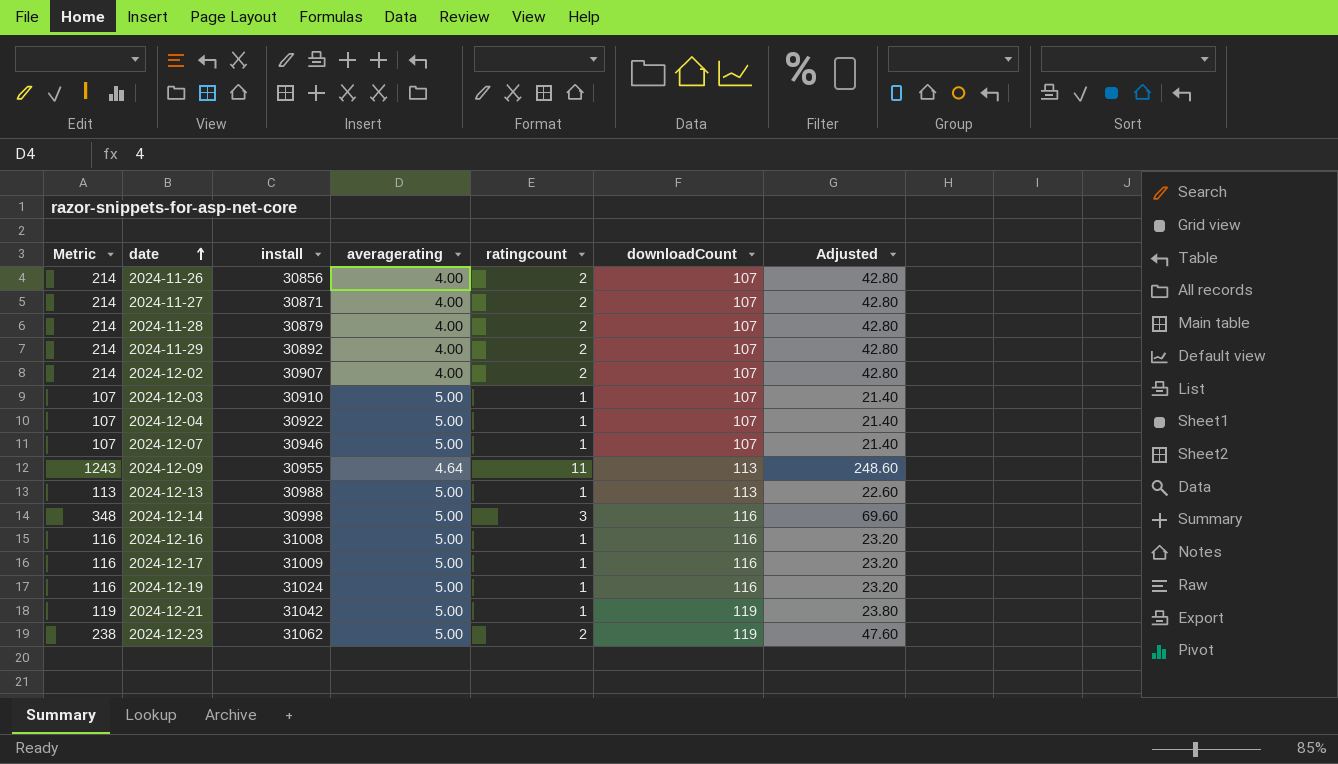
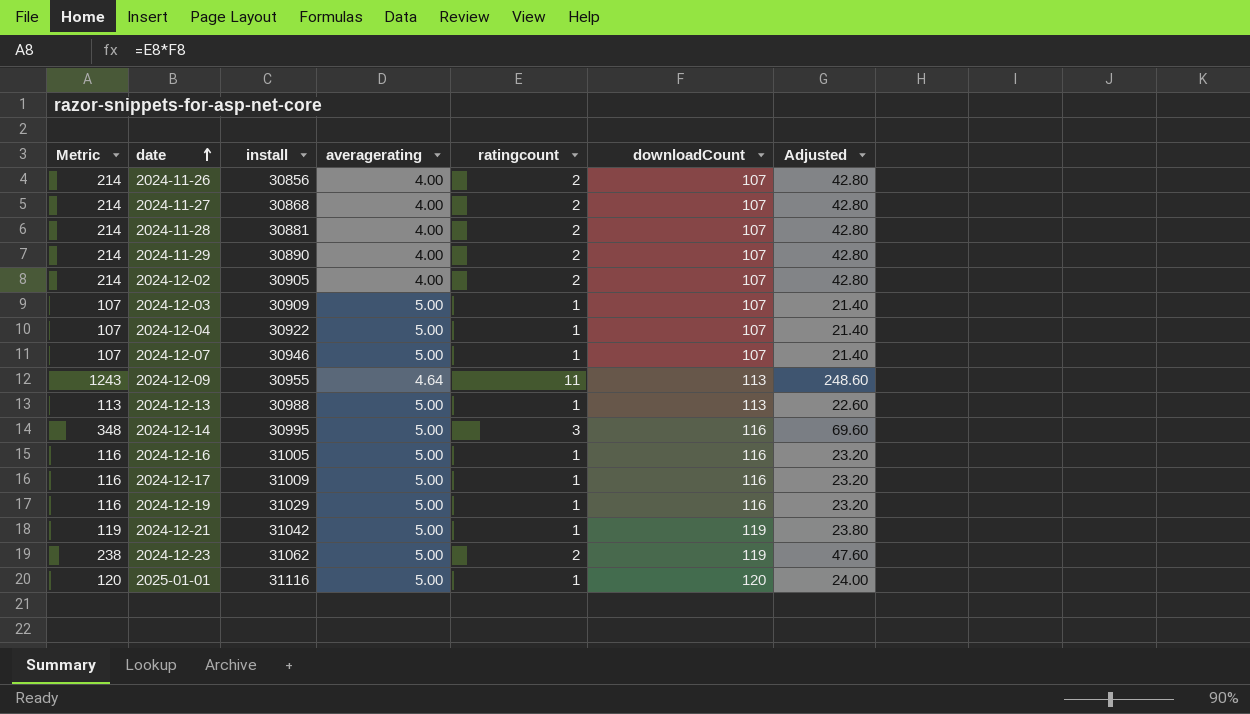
2024-11-27 | install: 30871 -> 30868
2024-11-28 | install: 30879 -> 30881
2024-11-29 | install: 30892 -> 30890
2024-12-02 | install: 30907 -> 30905
2024-12-03 | install: 30910 -> 30909
2024-12-14 | install: 30998 -> 30995
2024-12-16 | install: 31008 -> 31005
2024-12-19 | install: 31024 -> 31029
row 2025-01-01: none -> 120 | 31116 | 5.00 | 1 | 120 | 24.00

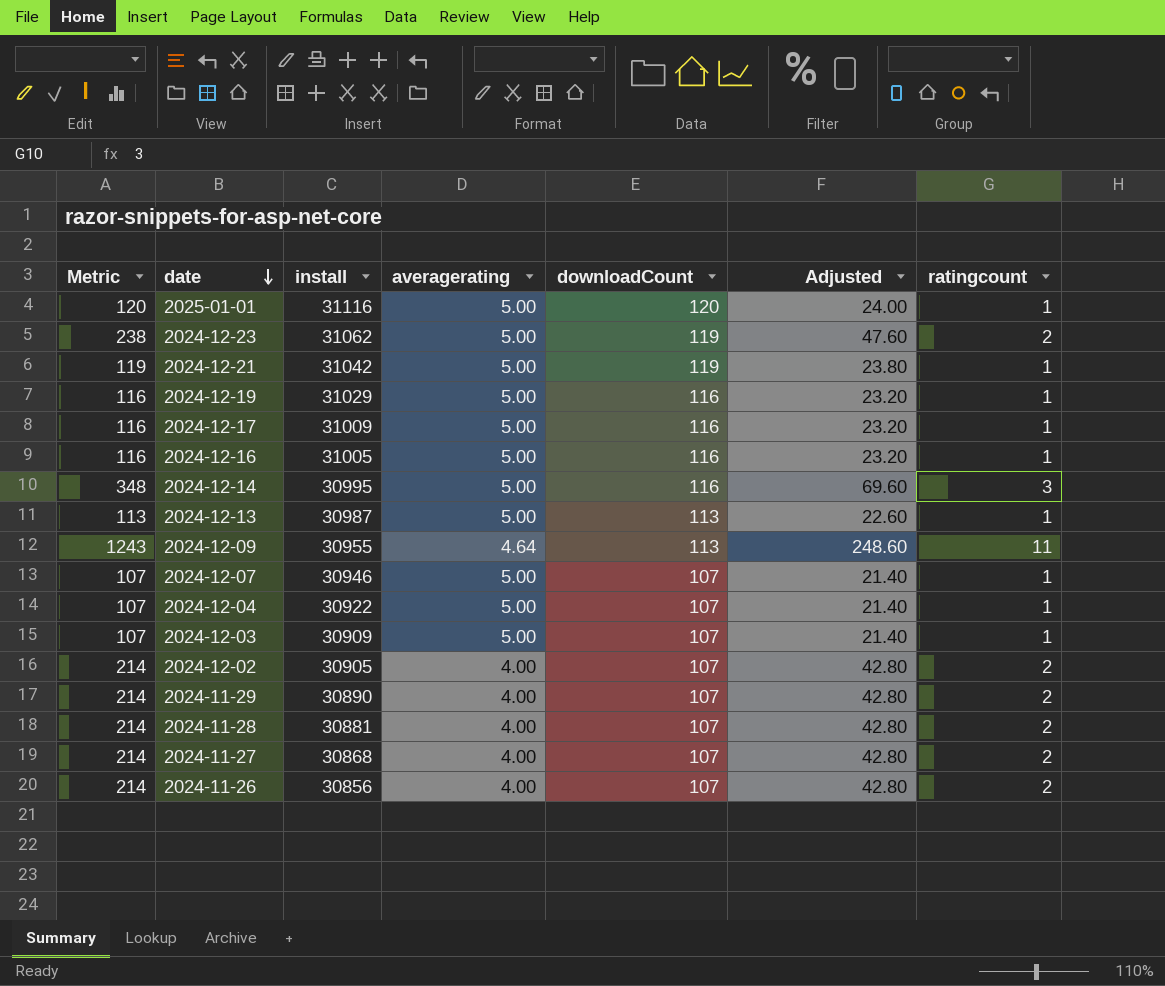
row order: date ascending -> date descending
column ratingcount | position: 5 -> 7
2024-12-13 | install: 30988 -> 30987

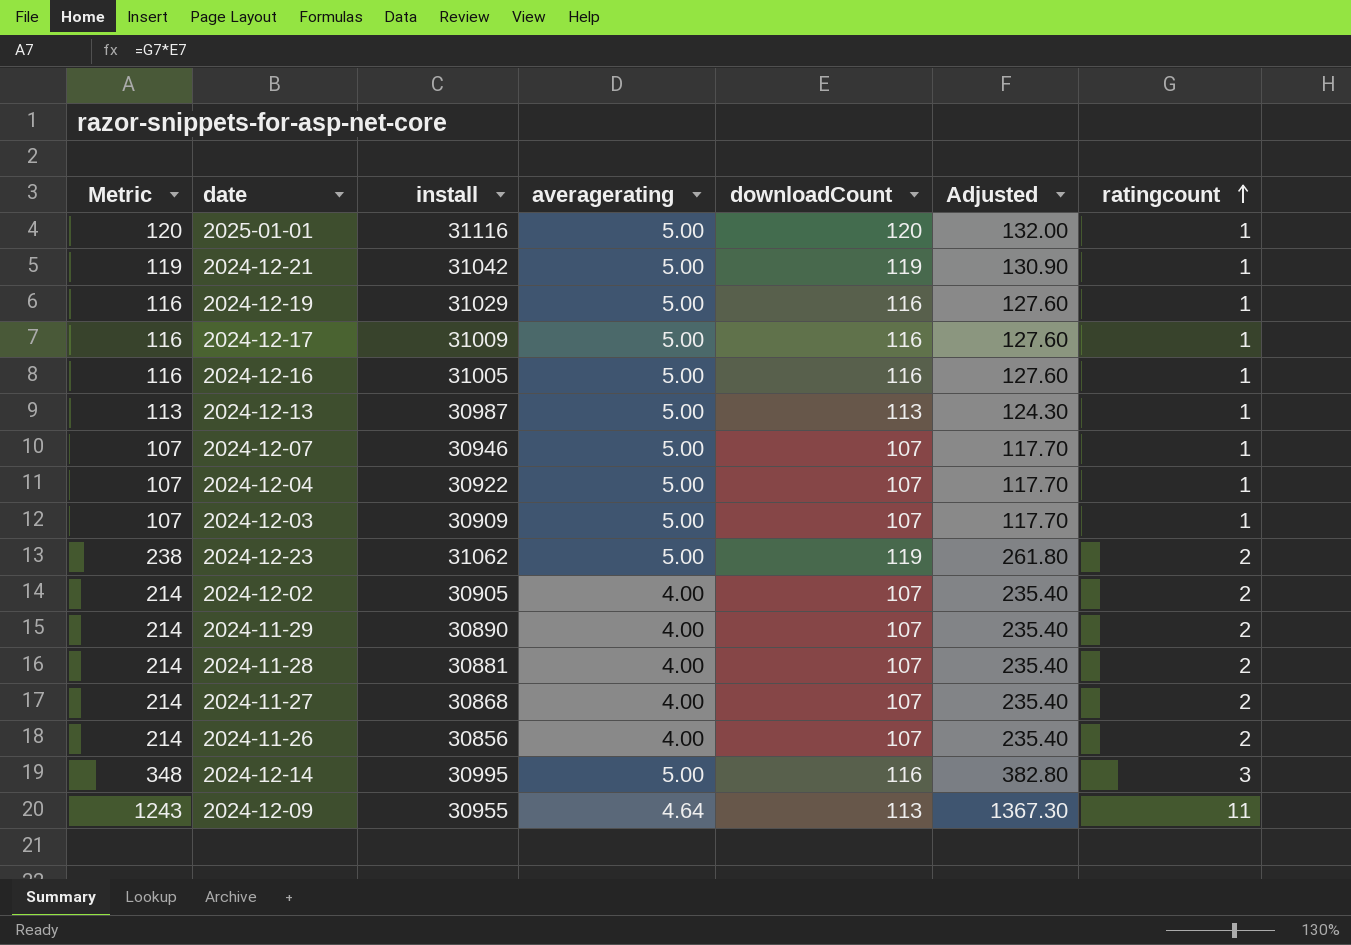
row order: date descending -> ratingcount ascending
column Adjusted | formula: [Metric] * 0.2 -> [Metric] * 1.1

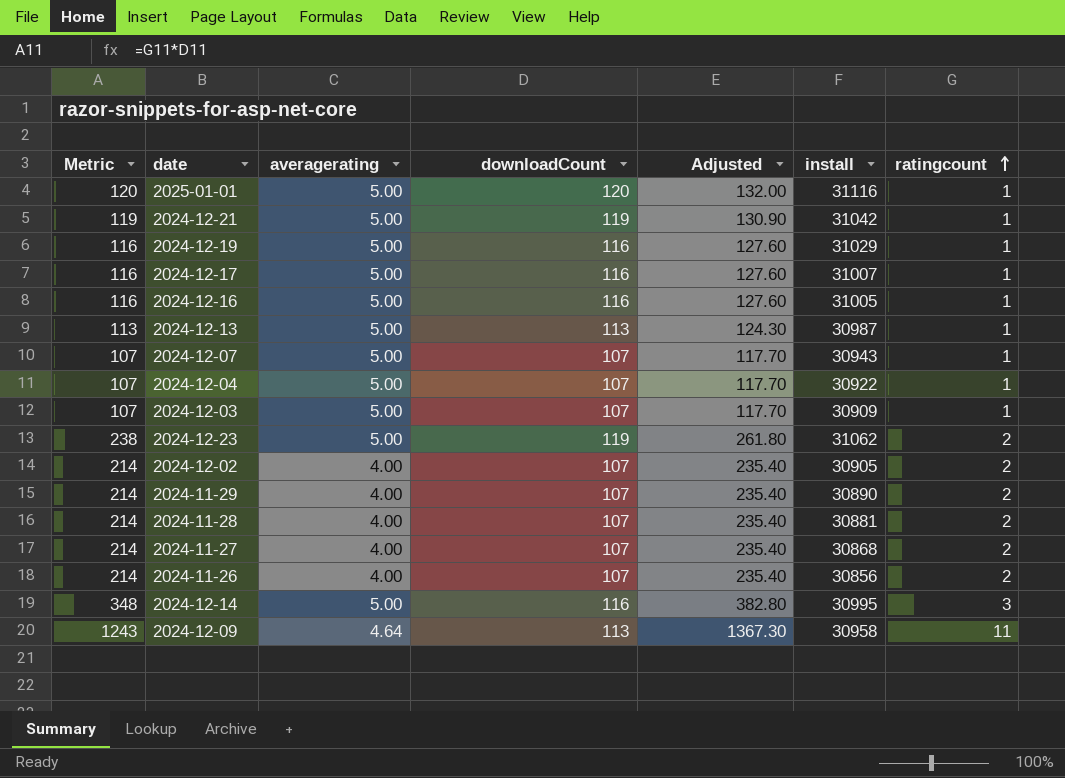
column install | position: 3 -> 6
2024-12-17 | install: 31009 -> 31007
2024-12-07 | install: 30946 -> 30943
2024-12-09 | install: 30955 -> 30958

